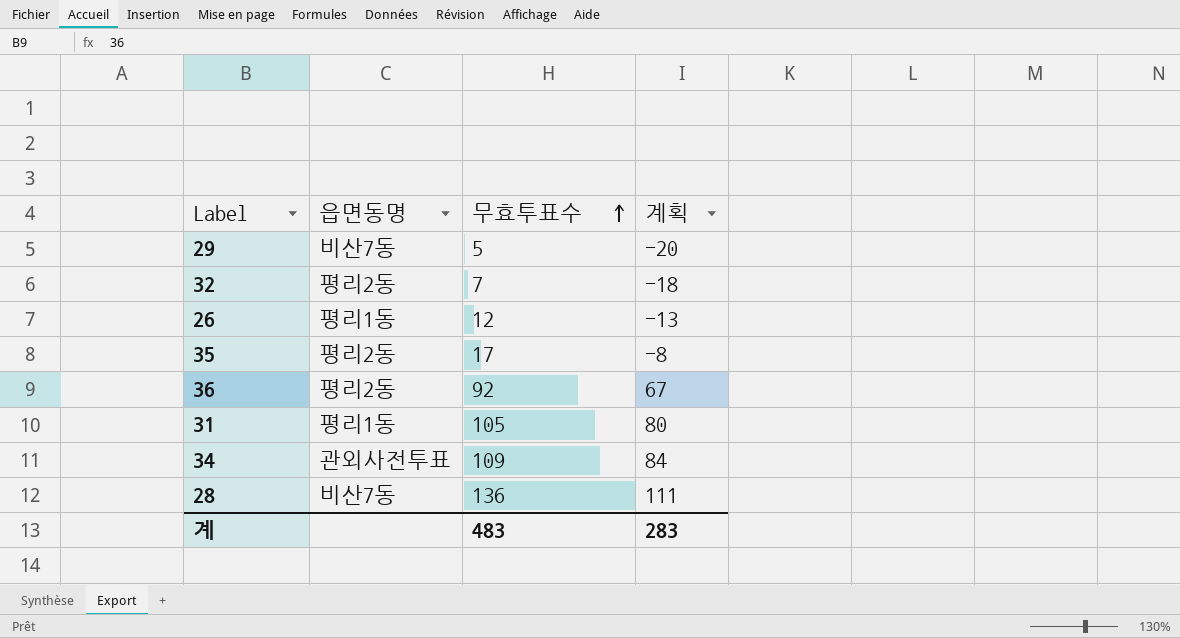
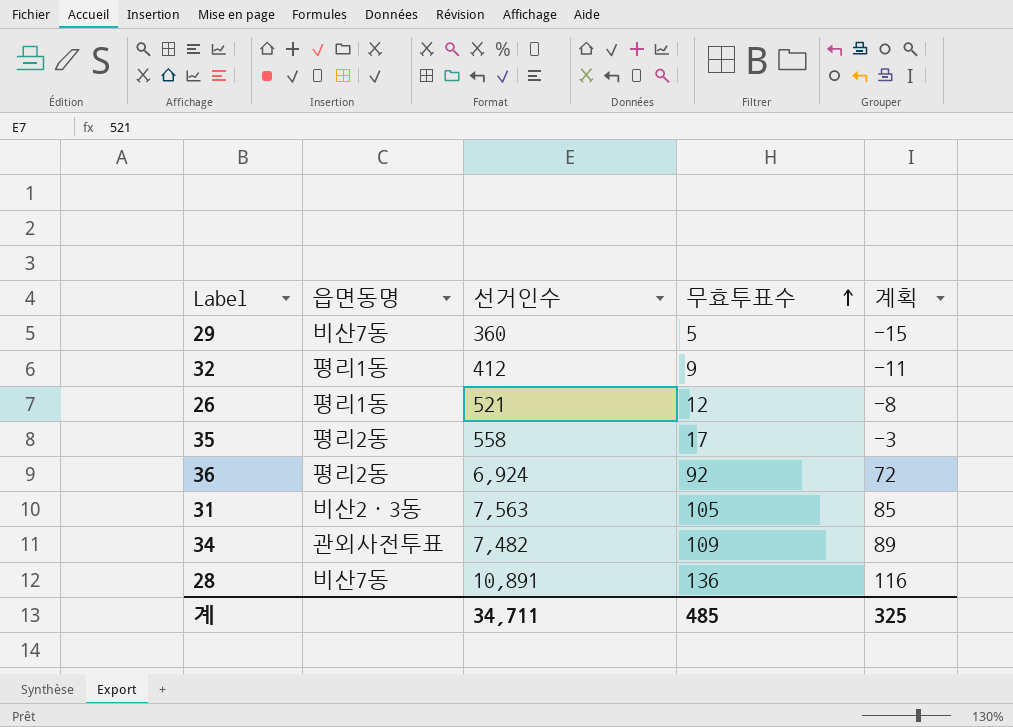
column 선거인수 | position: none -> 3
column 계획 | formula: [무효투표수] - 25 -> [무효투표수] - 20
32 | 읍면동명: 평리2동 -> 평리1동
32 | 무효투표수: 7 -> 9
31 | 읍면동명: 평리1동 -> 비산2·3동
계 | 무효투표수: 483 -> 485
계 | 계획: 283 -> 325

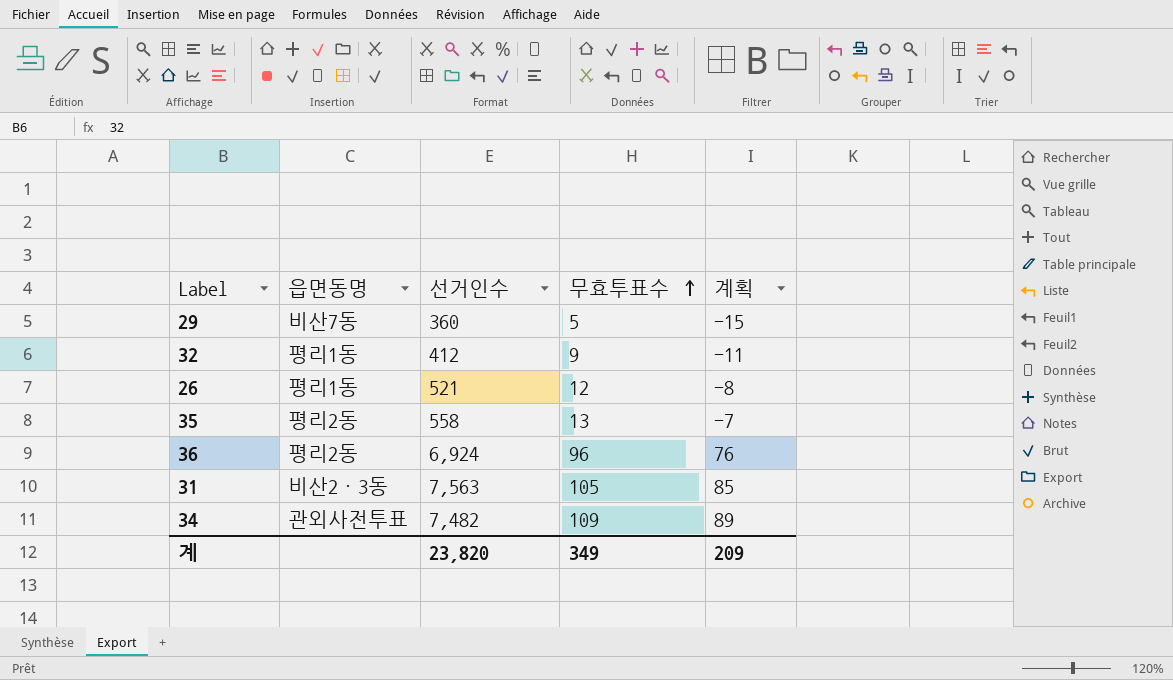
row 28: 비산7동 | 10,891 | 136 | 116 -> none
35 | 무효투표수: 17 -> 13
35 | 계획: -3 -> -7
36 | 무효투표수: 92 -> 96
36 | 계획: 72 -> 76
계 | 선거인수: 34,711 -> 23,820
계 | 무효투표수: 485 -> 349
계 | 계획: 325 -> 209

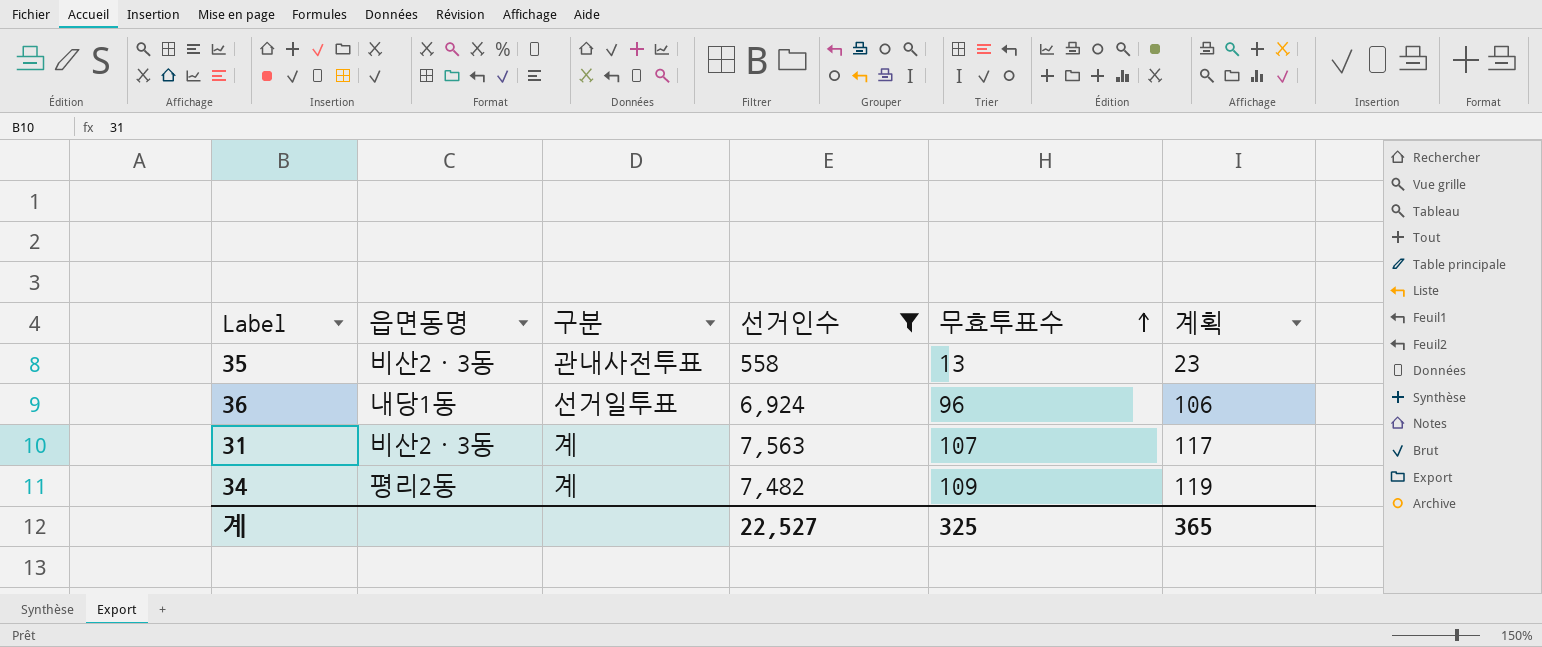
filter: none -> 선거인수 >= 558
column 구분 | position: none -> 3
column 계획 | formula: [무효투표수] - 20 -> [무효투표수] + 10
35 | 읍면동명: 평리2동 -> 비산2·3동
36 | 읍면동명: 평리2동 -> 내당1동
31 | 무효투표수: 105 -> 107
34 | 읍면동명: 관외사전투표 -> 평리2동
계 | 선거인수: 23,820 -> 22,527
계 | 무효투표수: 349 -> 325
계 | 계획: 209 -> 365

